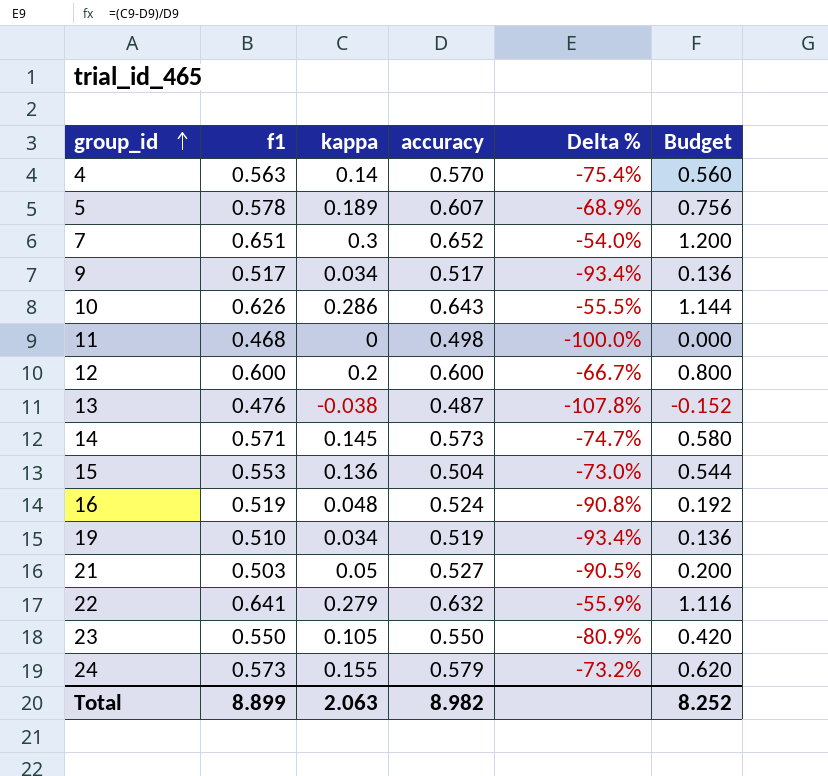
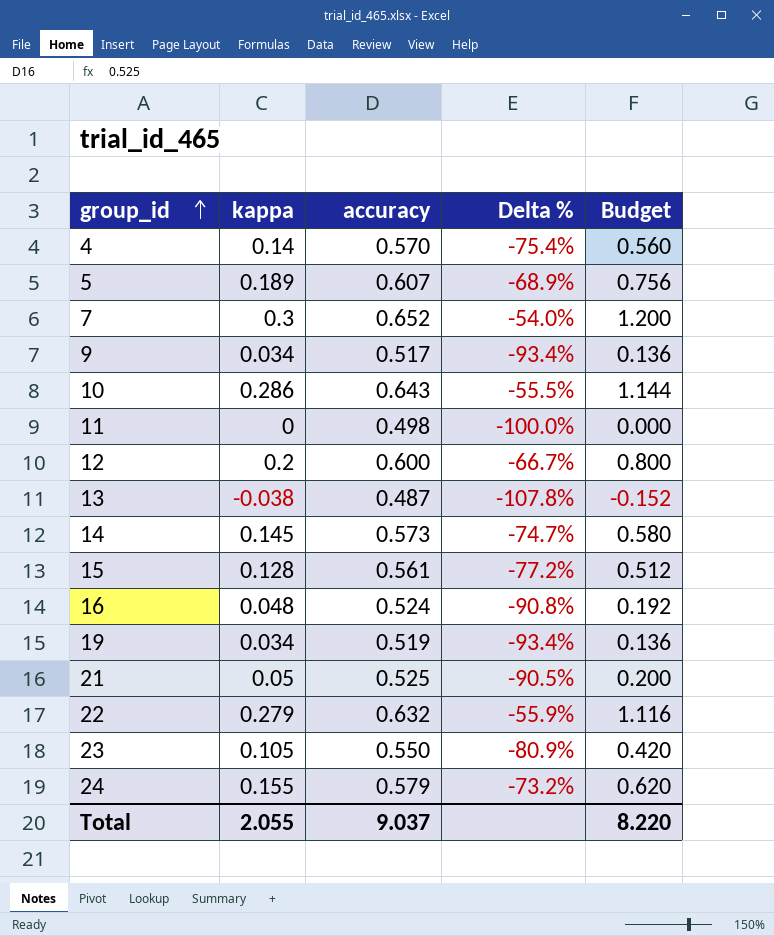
column f1 | position: 2 -> none
15 | kappa: 0.136 -> 0.128
15 | accuracy: 0.504 -> 0.561
15 | Delta %: -73.0% -> -77.2%
15 | Budget: 0.544 -> 0.512
21 | accuracy: 0.527 -> 0.525
Total | kappa: 2.063 -> 2.055
Total | accuracy: 8.982 -> 9.037
Total | Budget: 8.252 -> 8.220

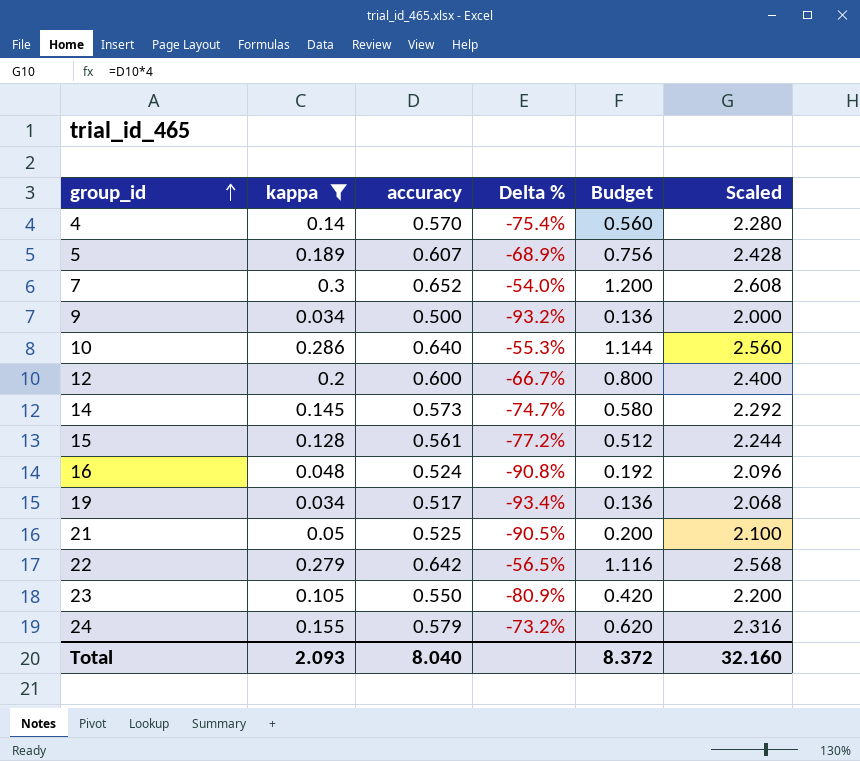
filter: none -> kappa >= 0.034
column Scaled | formula: none -> [accuracy] * 4
9 | accuracy: 0.517 -> 0.500
9 | Delta %: -93.4% -> -93.2%
10 | accuracy: 0.643 -> 0.640
10 | Delta %: -55.5% -> -55.3%
19 | accuracy: 0.519 -> 0.517
22 | accuracy: 0.632 -> 0.642
22 | Delta %: -55.9% -> -56.5%
Total | kappa: 2.055 -> 2.093
Total | accuracy: 9.037 -> 8.040
Total | Budget: 8.220 -> 8.372

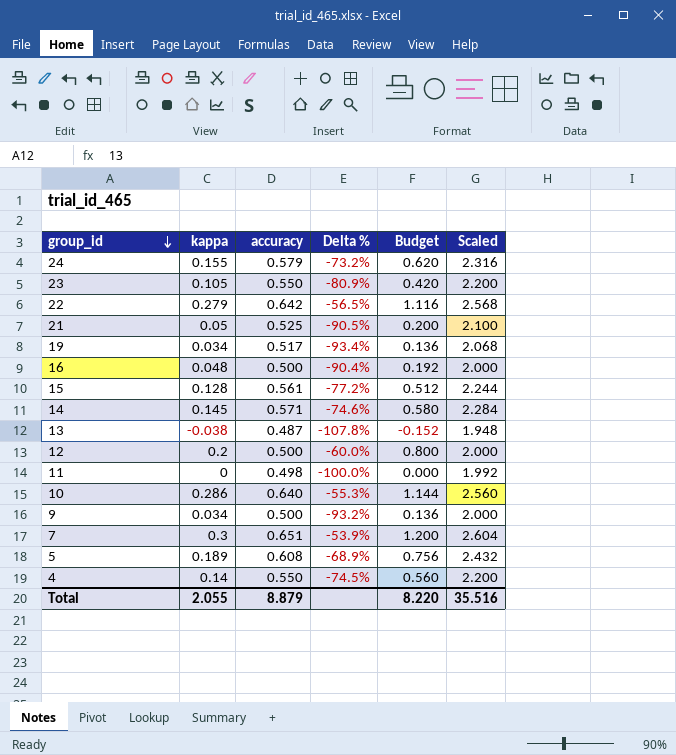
filter: kappa >= 0.034 -> none
row order: group_id ascending -> group_id descending
16 | accuracy: 0.524 -> 0.500
16 | Delta %: -90.8% -> -90.4%
16 | Scaled: 2.096 -> 2.000
14 | accuracy: 0.573 -> 0.571
14 | Delta %: -74.7% -> -74.6%
14 | Scaled: 2.292 -> 2.284
12 | accuracy: 0.600 -> 0.500
12 | Delta %: -66.7% -> -60.0%
12 | Scaled: 2.400 -> 2.000
7 | accuracy: 0.652 -> 0.651
7 | Delta %: -54.0% -> -53.9%
7 | Scaled: 2.608 -> 2.604
5 | accuracy: 0.607 -> 0.608
5 | Scaled: 2.428 -> 2.432
4 | accuracy: 0.570 -> 0.550
4 | Delta %: -75.4% -> -74.5%
4 | Scaled: 2.280 -> 2.200
Total | kappa: 2.093 -> 2.055
Total | accuracy: 8.040 -> 8.879
Total | Budget: 8.372 -> 8.220
Total | Scaled: 32.160 -> 35.516

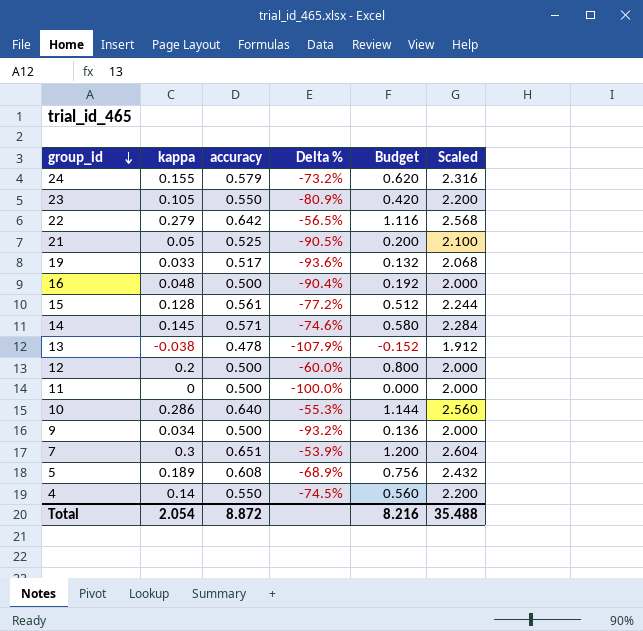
19 | kappa: 0.034 -> 0.033
19 | Delta %: -93.4% -> -93.6%
19 | Budget: 0.136 -> 0.132
13 | accuracy: 0.487 -> 0.478
13 | Delta %: -107.8% -> -107.9%
13 | Scaled: 1.948 -> 1.912
11 | accuracy: 0.498 -> 0.500
11 | Scaled: 1.992 -> 2.000
Total | kappa: 2.055 -> 2.054
Total | accuracy: 8.879 -> 8.872
Total | Budget: 8.220 -> 8.216
Total | Scaled: 35.516 -> 35.488

